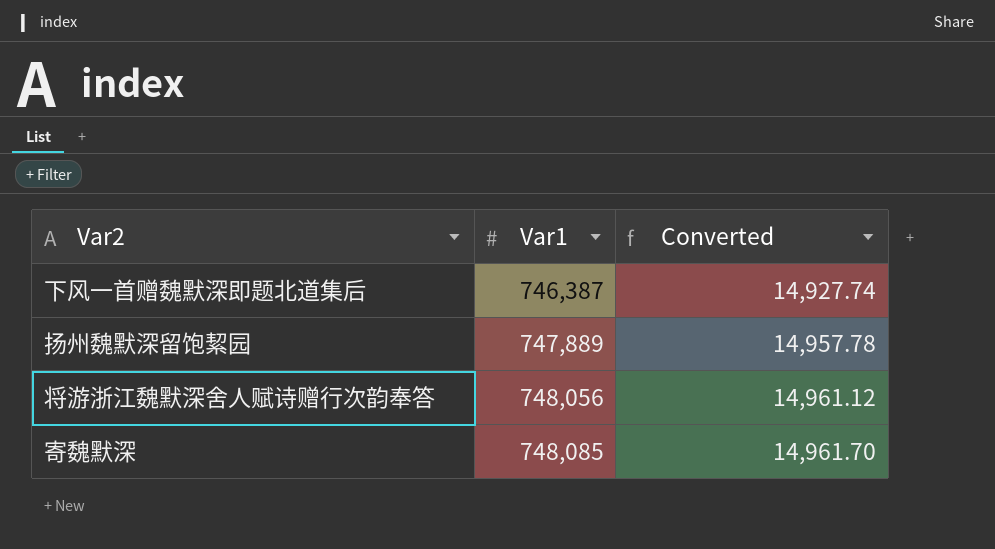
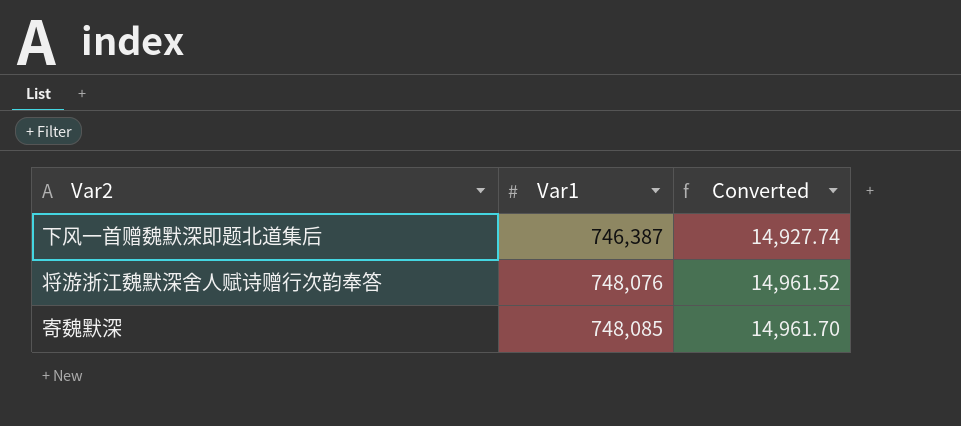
row 扬州魏默深留饱絜园: 747,889 | 14,957.78 -> none
将游浙江魏默深舍人赋诗赠行次韵奉答 | Var1: 748,056 -> 748,076
将游浙江魏默深舍人赋诗赠行次韵奉答 | Converted: 14,961.12 -> 14,961.52

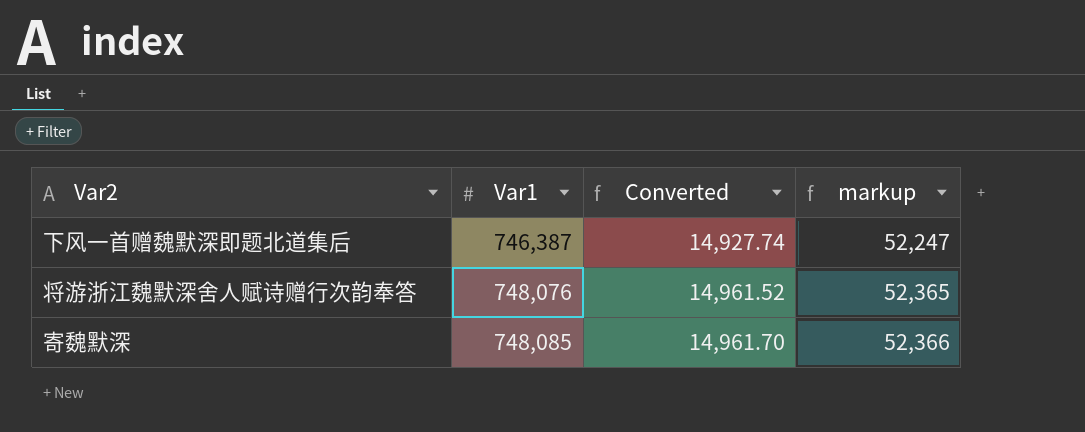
column markup | formula: none -> [Var1] * 0.07

